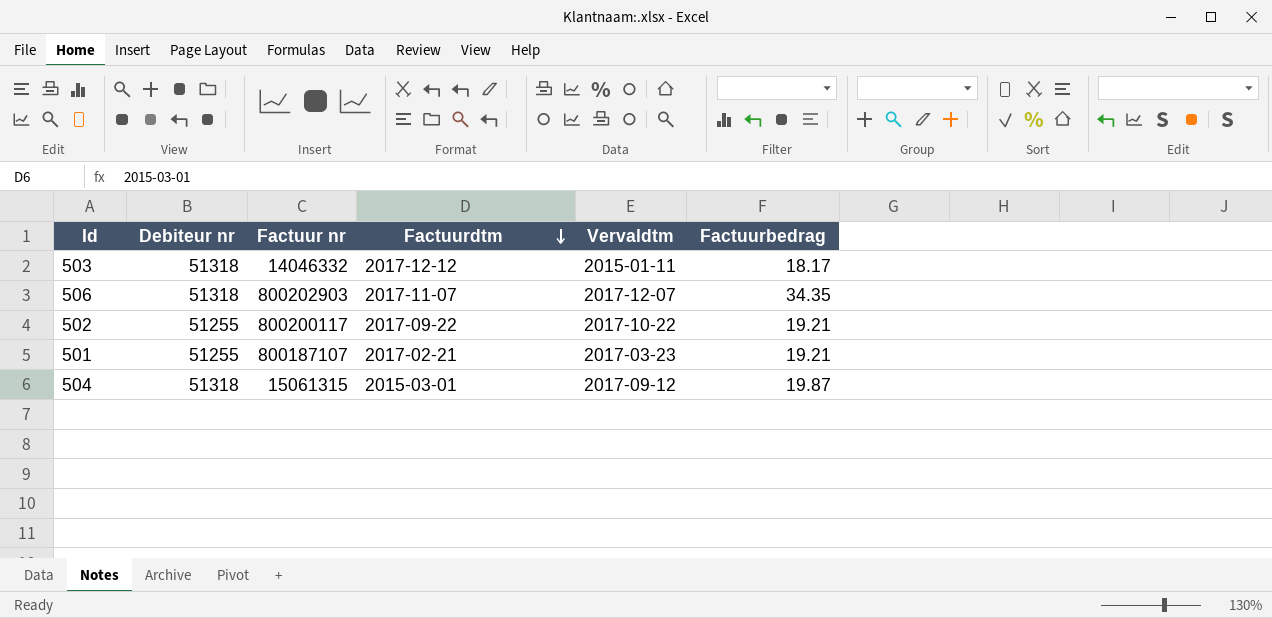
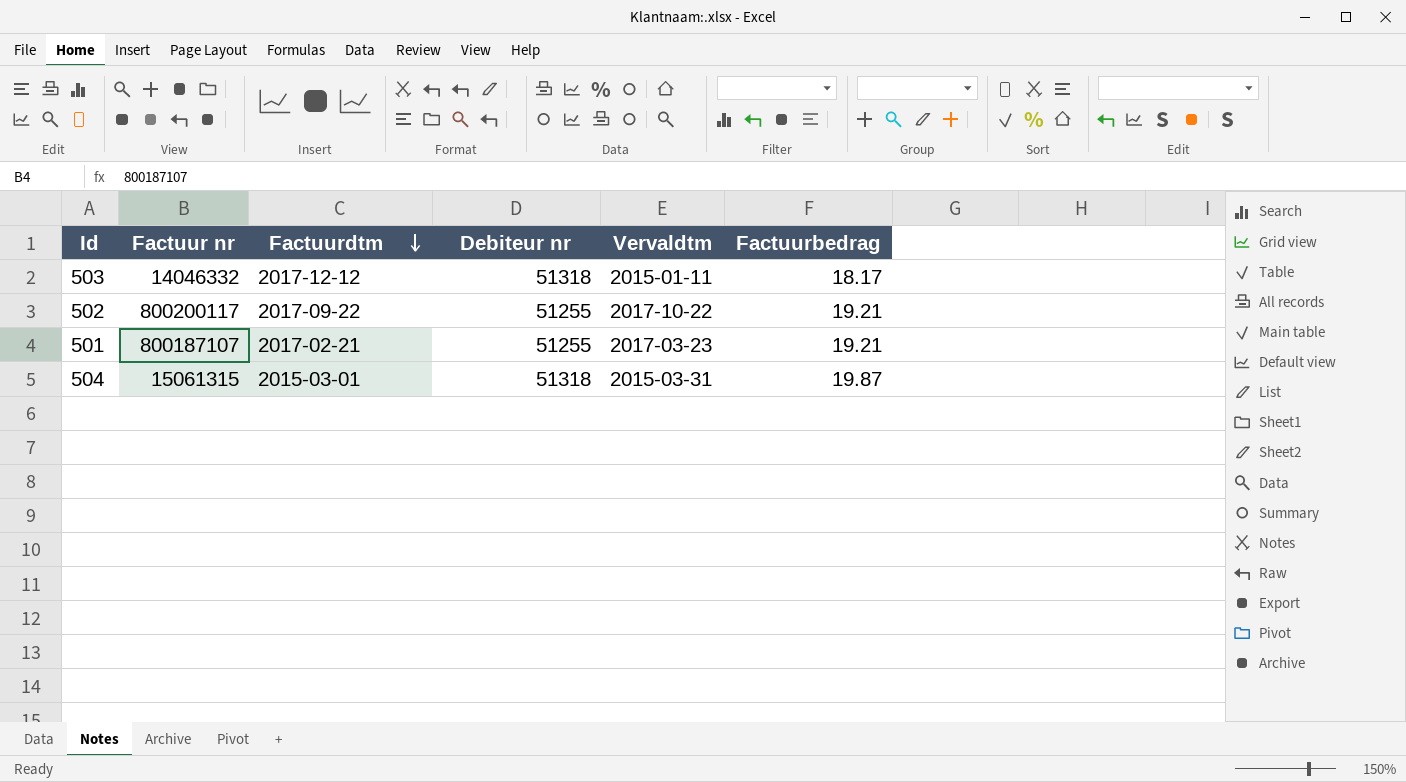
column Debiteur nr | position: 2 -> 4
row 506: 51318 | 800202903 | 2017-11-07 | 2017-12-07 | 34.35 -> none
504 | Vervaldtm: 2017-09-12 -> 2015-03-31

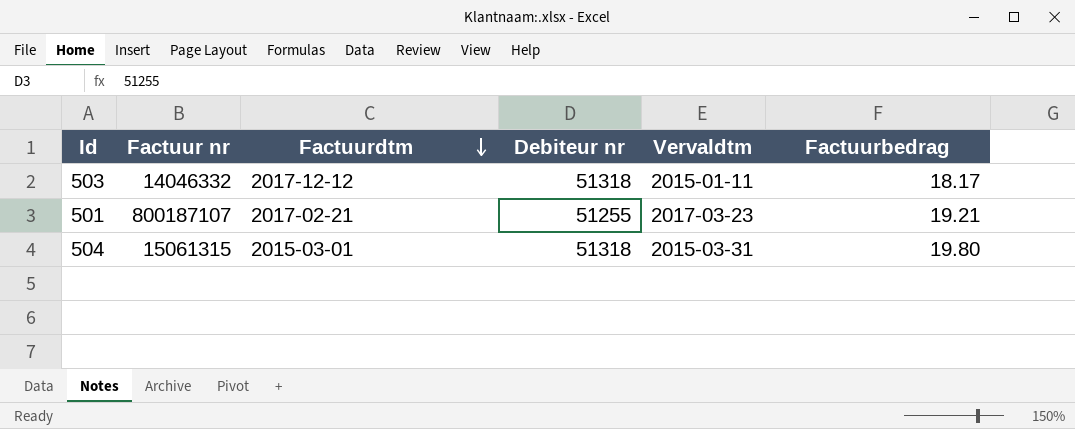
row 502: 800200117 | 2017-09-22 | 51255 | 2017-10-22 | 19.21 -> none
504 | Factuurbedrag: 19.87 -> 19.80

